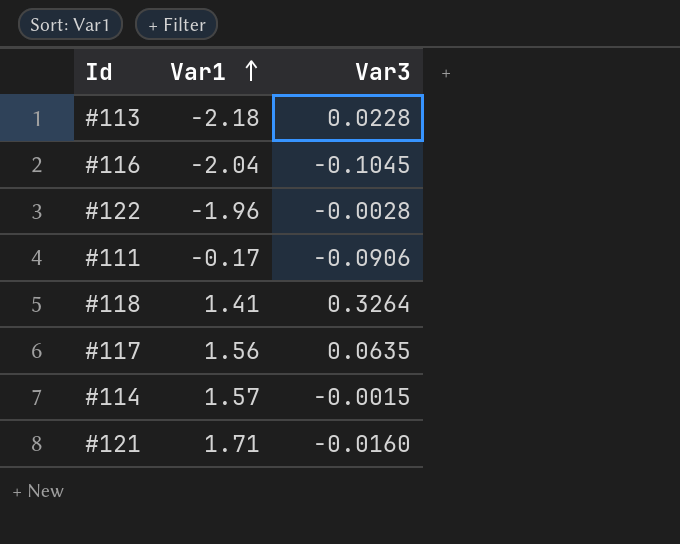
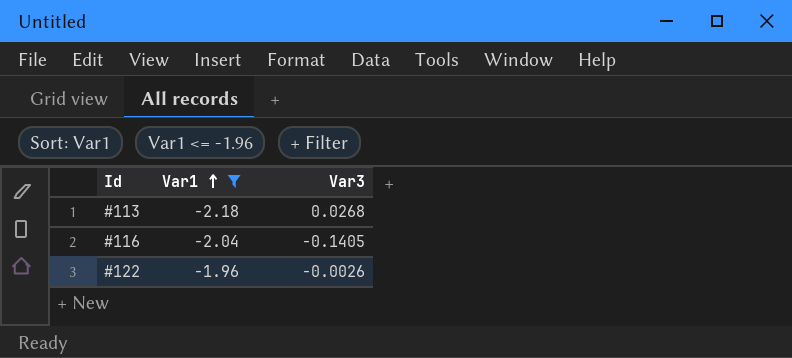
filter: none -> Var1 <= -1.96
#113 | Var3: 0.0228 -> 0.0268
#116 | Var3: -0.1045 -> -0.1405
#122 | Var3: -0.0028 -> -0.0026

